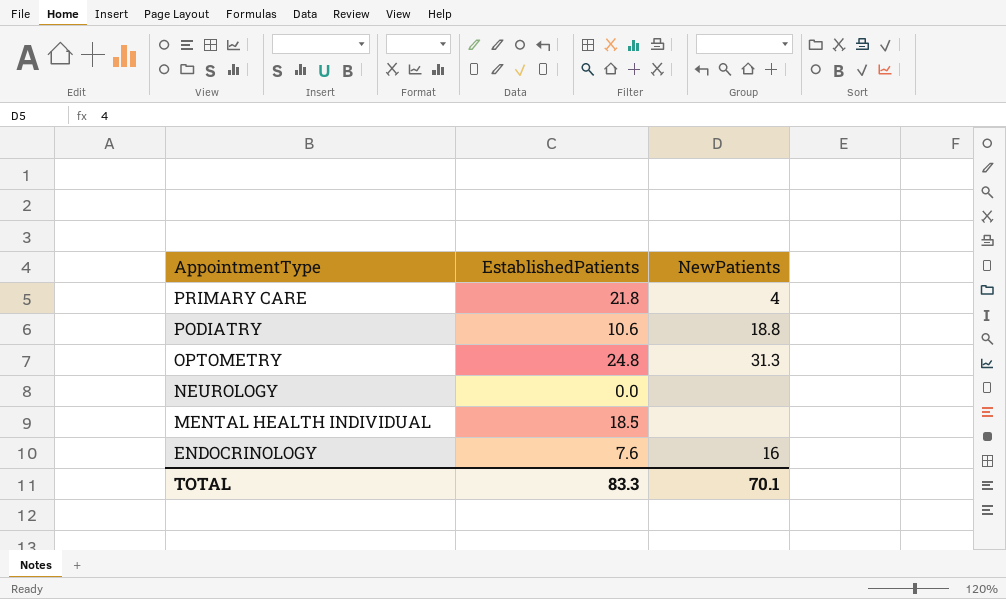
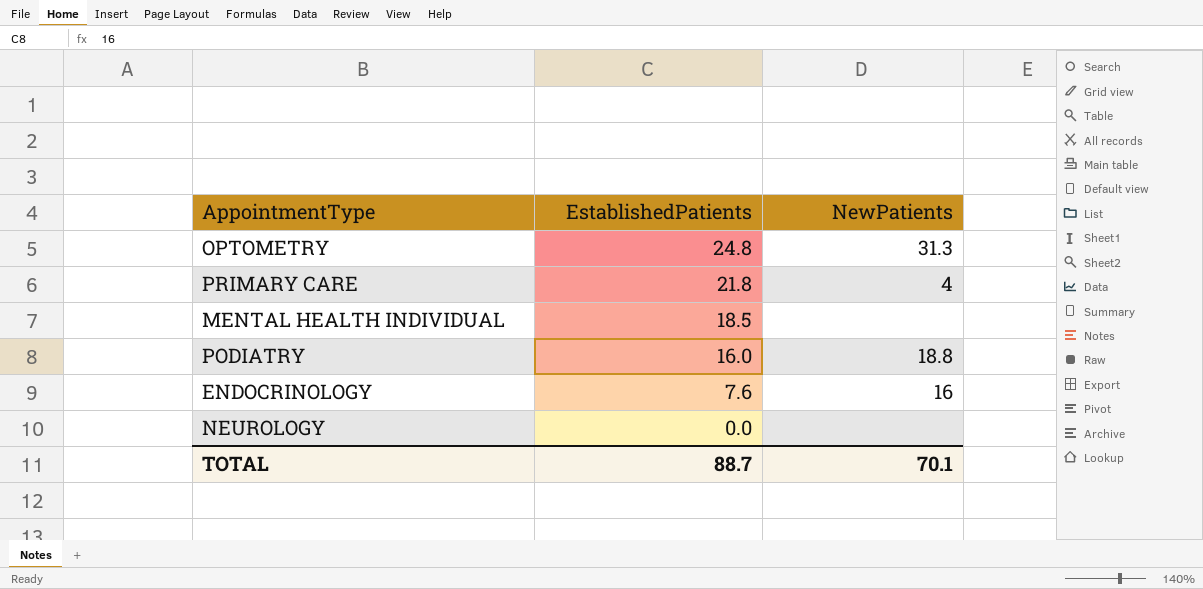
row order: AppointmentType descending -> EstablishedPatients descending
PODIATRY | EstablishedPatients: 10.6 -> 16.0
TOTAL | EstablishedPatients: 83.3 -> 88.7

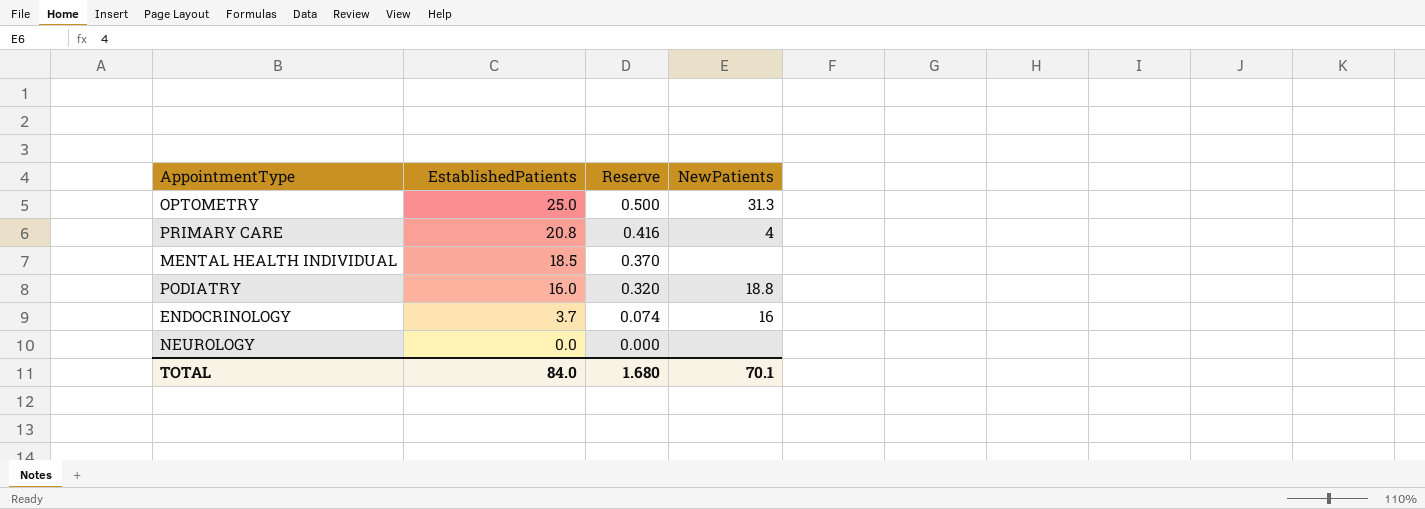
column Reserve | formula: none -> [EstablishedPatients] * 0.02
OPTOMETRY | EstablishedPatients: 24.8 -> 25.0
PRIMARY CARE | EstablishedPatients: 21.8 -> 20.8
ENDOCRINOLOGY | EstablishedPatients: 7.6 -> 3.7
TOTAL | EstablishedPatients: 88.7 -> 84.0

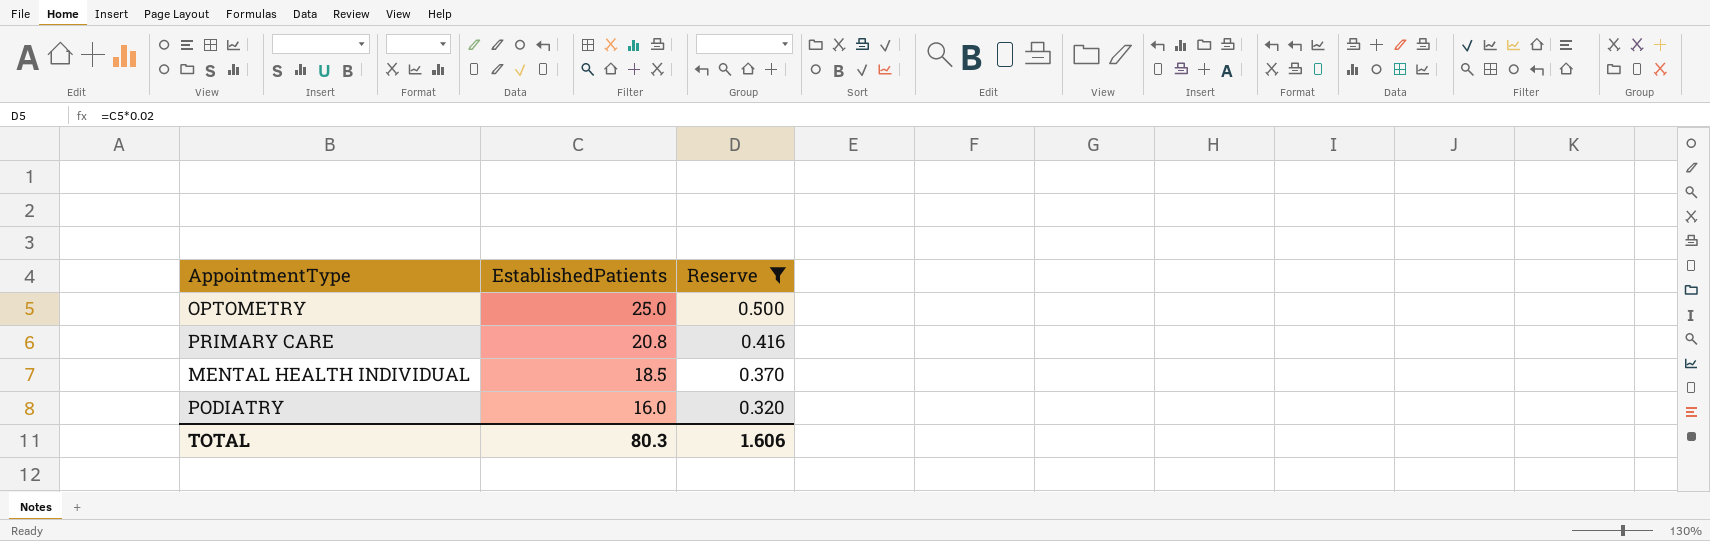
filter: none -> Reserve >= 0.320
column NewPatients | position: 4 -> none
TOTAL | EstablishedPatients: 84.0 -> 80.3
TOTAL | Reserve: 1.680 -> 1.606

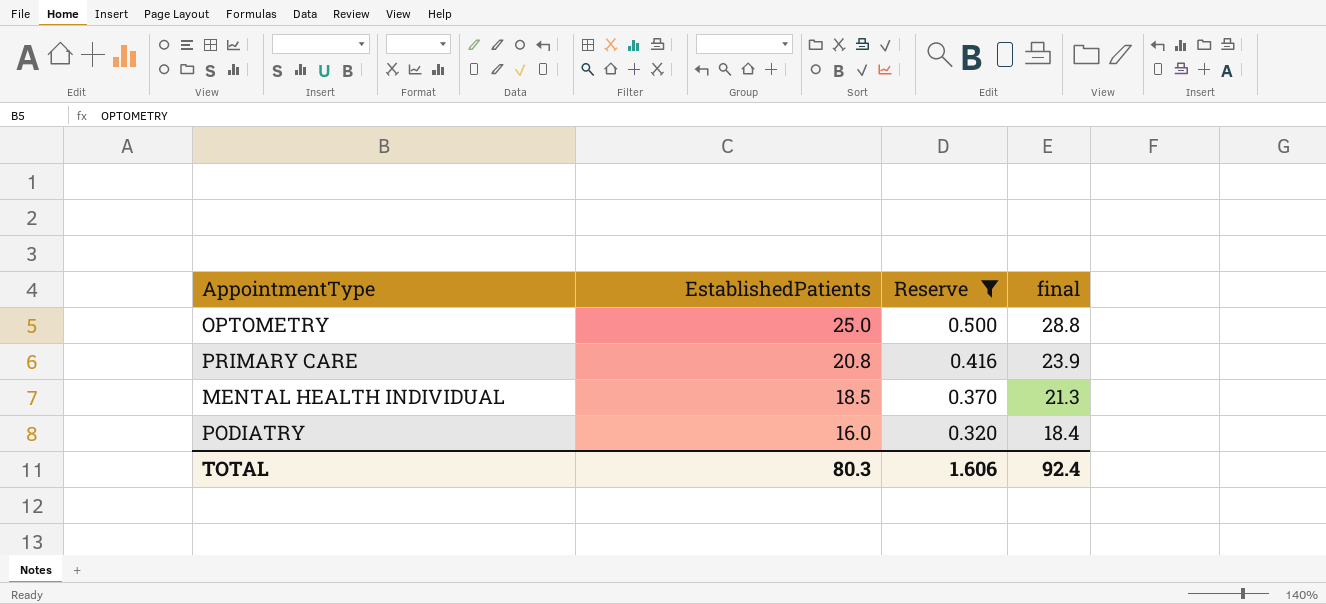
column final | formula: none -> [EstablishedPatients] * 1.15

